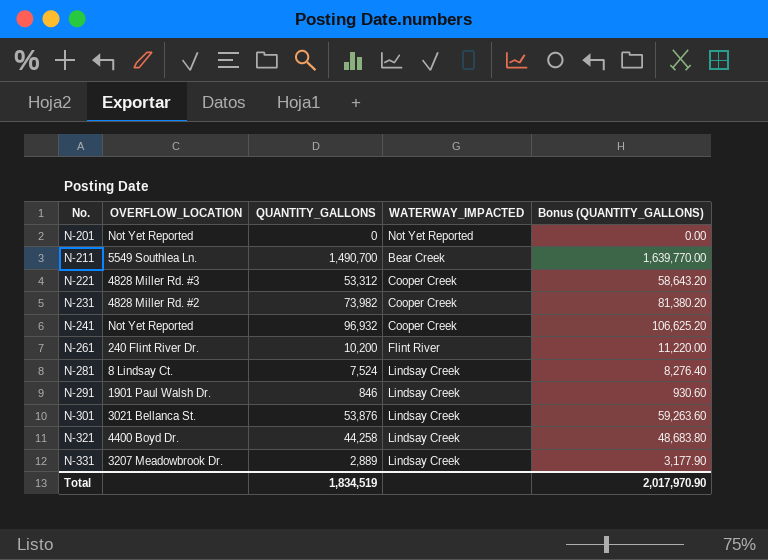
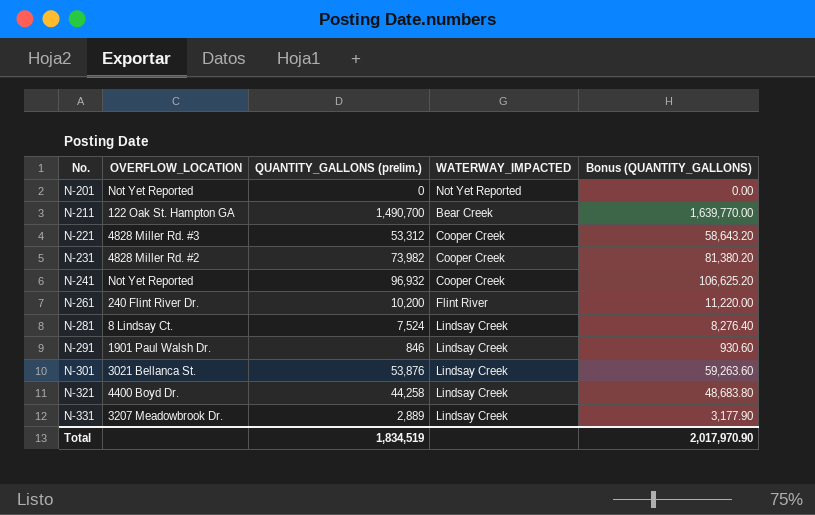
column name: QUANTITY_GALLONS -> QUANTITY_GALLONS (prelim.)
N-211 | OVERFLOW_LOCATION: 5549 Southlea Ln. -> 122 Oak St. Hampton GA

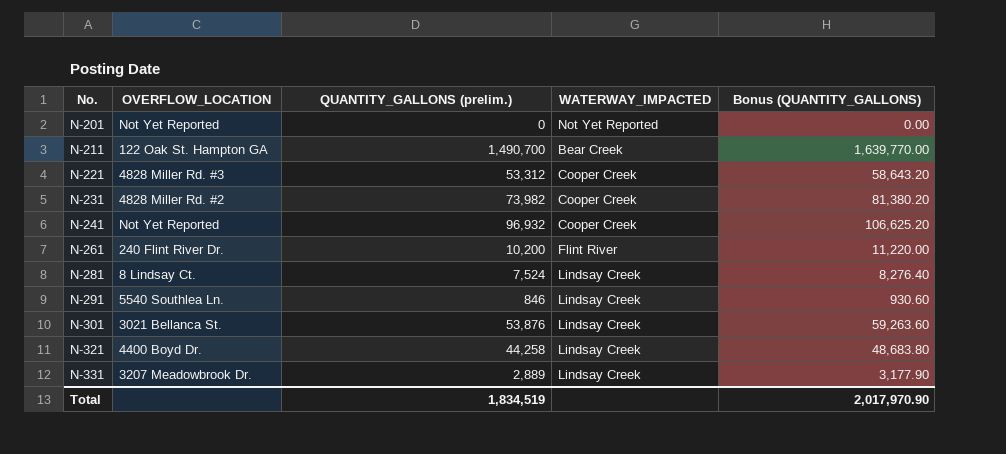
N-291 | OVERFLOW_LOCATION: 1901 Paul Walsh Dr. -> 5540 Southlea Ln.

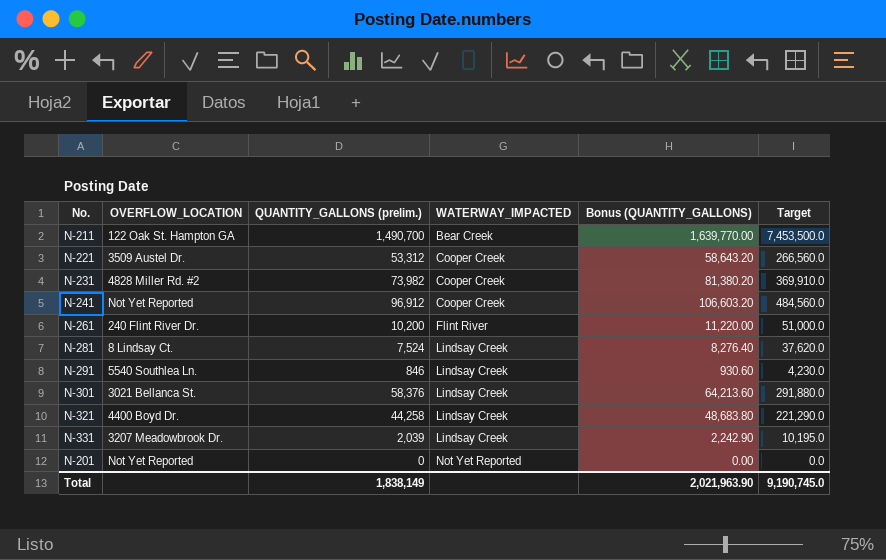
row order: No. ascending -> WATERWAY_IMPACTED ascending
column Target | formula: none -> [QUANTITY_GALLONS (prelim.)] * 5
N-221 | OVERFLOW_LOCATION: 4828 Miller Rd. #3 -> 3509 Austel Dr.
N-241 | QUANTITY_GALLONS (prelim.): 96,932 -> 96,912
N-241 | Bonus (QUANTITY_GALLONS): 106,625.20 -> 106,603.20
N-301 | QUANTITY_GALLONS (prelim.): 53,876 -> 58,376
N-301 | Bonus (QUANTITY_GALLONS): 59,263.60 -> 64,213.60
N-331 | QUANTITY_GALLONS (prelim.): 2,889 -> 2,039
N-331 | Bonus (QUANTITY_GALLONS): 3,177.90 -> 2,242.90
Total | QUANTITY_GALLONS (prelim.): 1,834,519 -> 1,838,149
Total | Bonus (QUANTITY_GALLONS): 2,017,970.90 -> 2,021,963.90

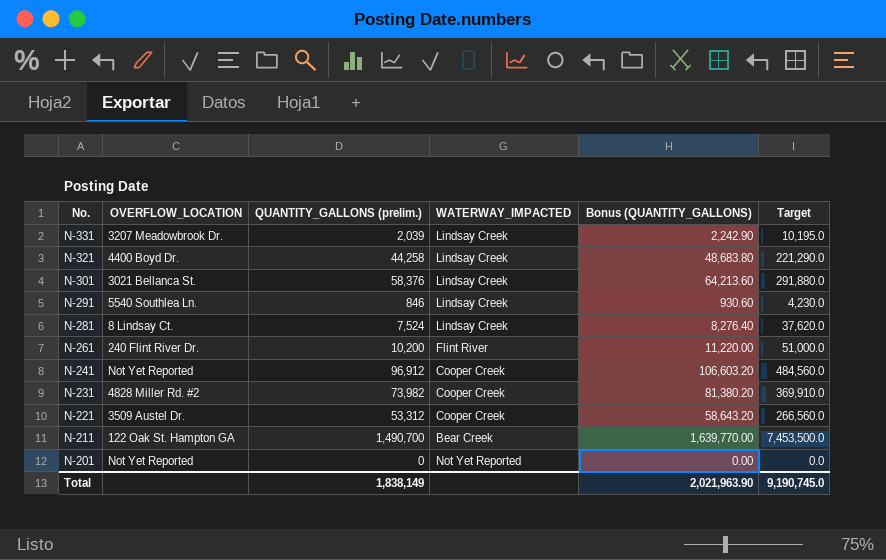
row order: WATERWAY_IMPACTED ascending -> No. descending

